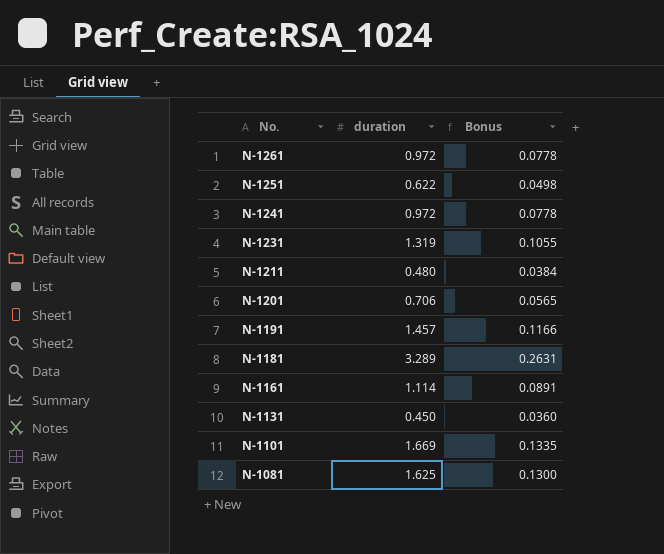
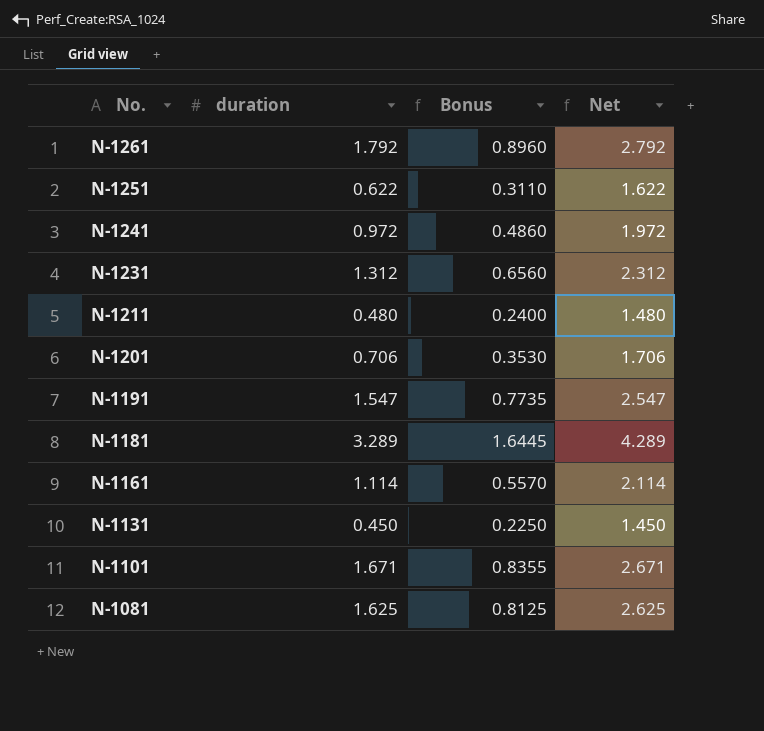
column Bonus | formula: [duration] * 0.08 -> [duration] * 0.5
column Net | formula: none -> [duration] + 1
N-1261 | duration: 0.972 -> 1.792
N-1231 | duration: 1.319 -> 1.312
N-1191 | duration: 1.457 -> 1.547
N-1101 | duration: 1.669 -> 1.671

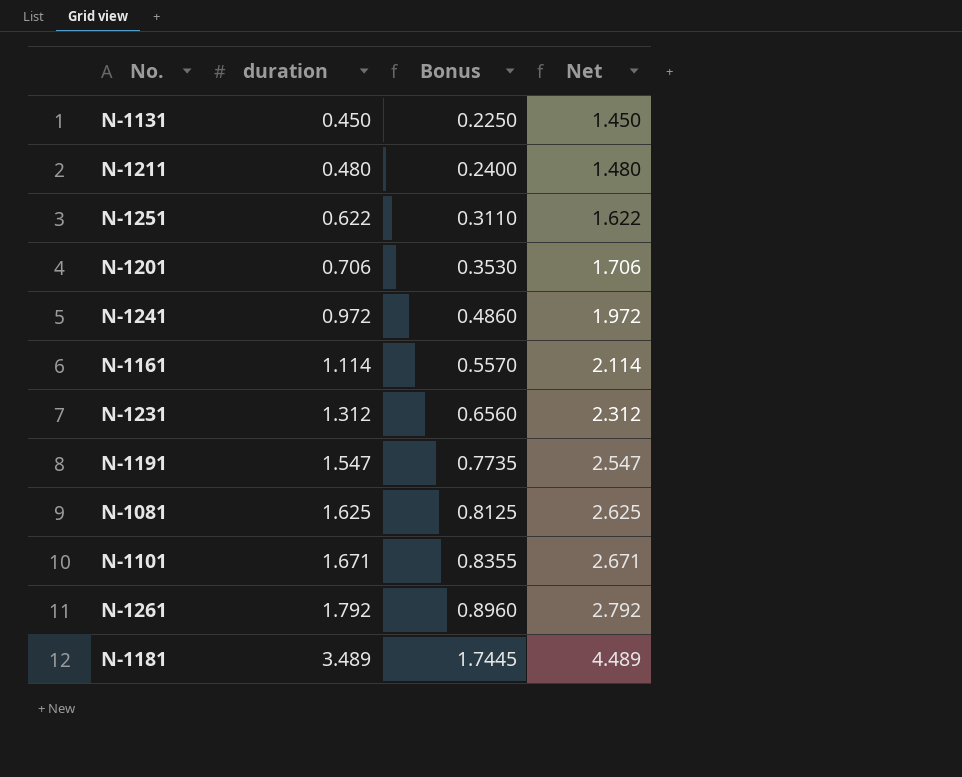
row order: No. descending -> duration ascending
N-1181 | duration: 3.289 -> 3.489
N-1181 | Bonus: 1.6445 -> 1.7445
N-1181 | Net: 4.289 -> 4.489

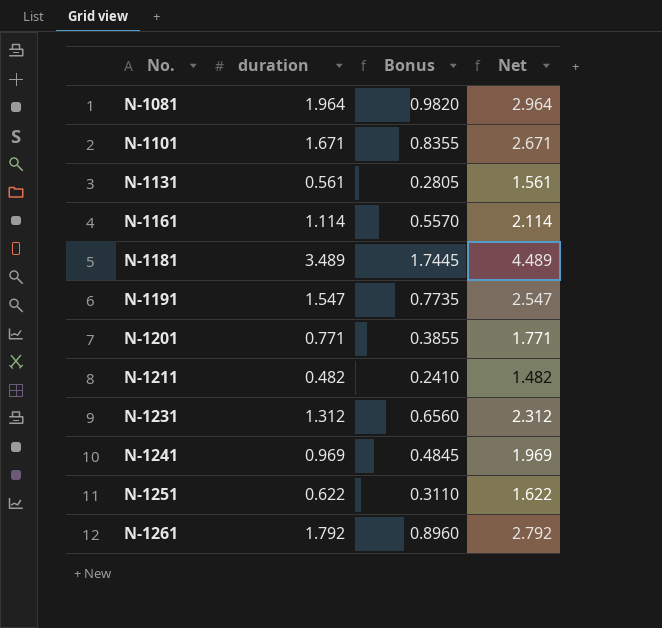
row order: duration ascending -> No. ascending
N-1081 | duration: 1.625 -> 1.964
N-1081 | Bonus: 0.8125 -> 0.9820
N-1081 | Net: 2.625 -> 2.964
N-1131 | duration: 0.450 -> 0.561
N-1131 | Bonus: 0.2250 -> 0.2805
N-1131 | Net: 1.450 -> 1.561
N-1201 | duration: 0.706 -> 0.771
N-1201 | Bonus: 0.3530 -> 0.3855
N-1201 | Net: 1.706 -> 1.771
N-1211 | duration: 0.480 -> 0.482
N-1211 | Bonus: 0.2400 -> 0.2410
N-1211 | Net: 1.480 -> 1.482
N-1241 | duration: 0.972 -> 0.969
N-1241 | Bonus: 0.4860 -> 0.4845
N-1241 | Net: 1.972 -> 1.969

